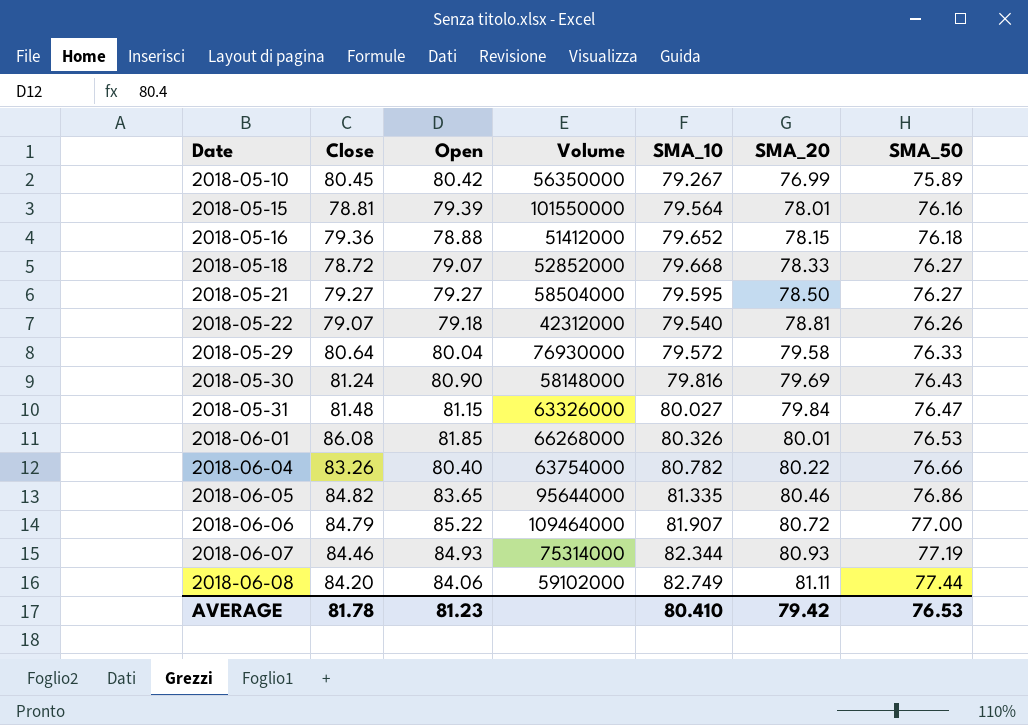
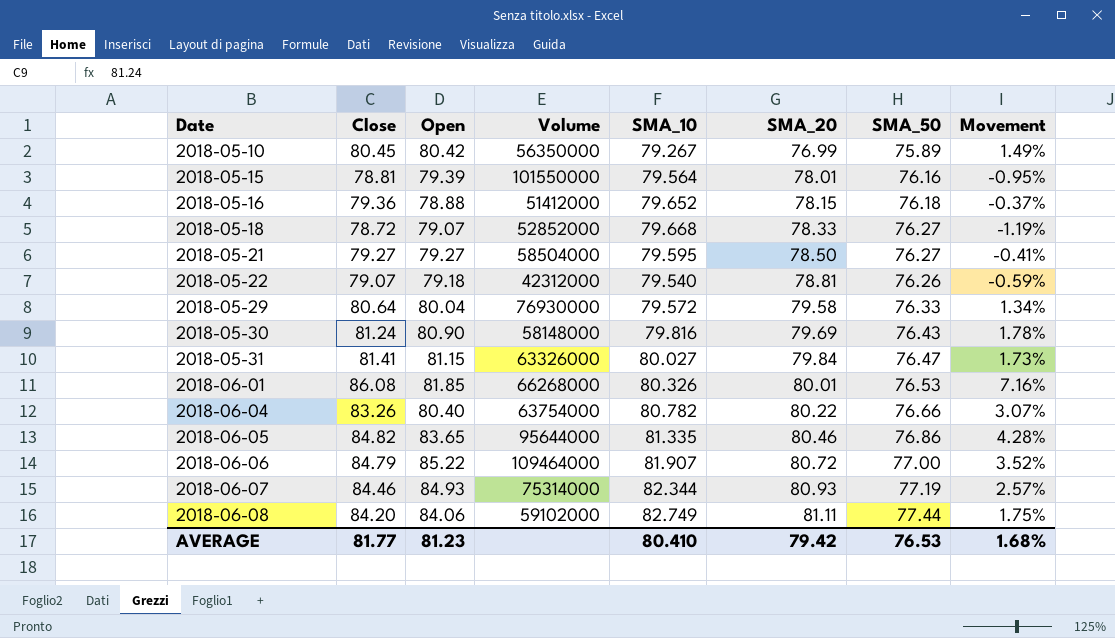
column Movement | formula: none -> ([Close] - [SMA_10]) / [SMA_10]
2018-05-31 | Close: 81.48 -> 81.41
AVERAGE | Close: 81.78 -> 81.77

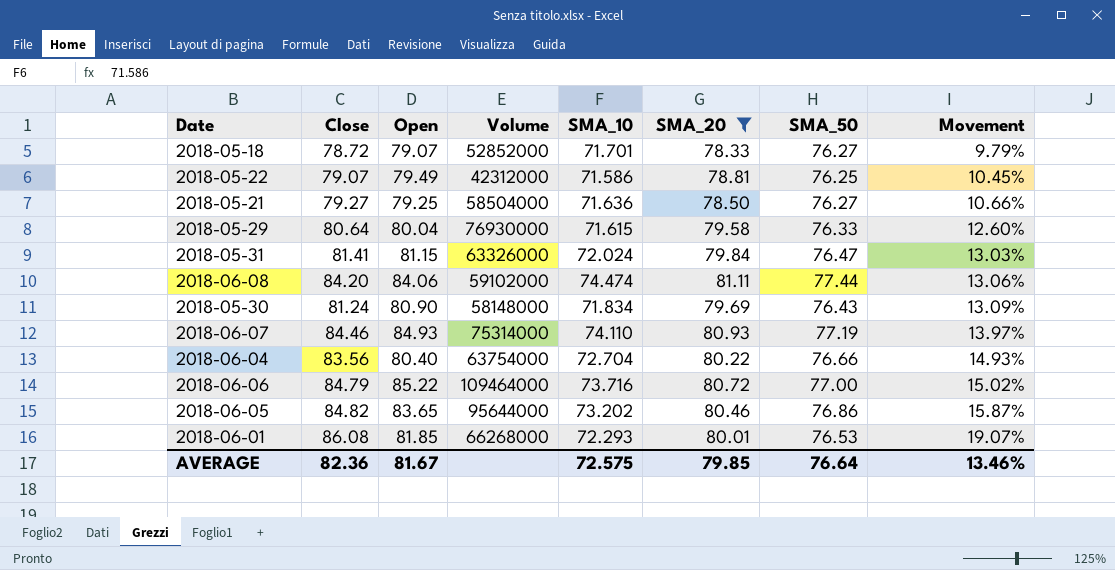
filter: none -> SMA_20 >= 78.33
row order: Date ascending -> Movement ascending
2018-05-18 | SMA_10: 79.668 -> 71.701
2018-05-18 | Movement: -1.19% -> 9.79%
2018-05-22 | Open: 79.18 -> 79.49
2018-05-22 | SMA_10: 79.540 -> 71.586
2018-05-22 | SMA_50: 76.26 -> 76.25
2018-05-22 | Movement: -0.59% -> 10.45%
2018-05-21 | Open: 79.27 -> 79.25
2018-05-21 | SMA_10: 79.595 -> 71.636
2018-05-21 | Movement: -0.41% -> 10.66%
2018-05-29 | SMA_10: 79.572 -> 71.615
2018-05-29 | Movement: 1.34% -> 12.60%
2018-05-31 | SMA_10: 80.027 -> 72.024
2018-05-31 | Movement: 1.73% -> 13.03%
2018-06-08 | SMA_10: 82.749 -> 74.474
2018-06-08 | Movement: 1.75% -> 13.06%
2018-05-30 | SMA_10: 79.816 -> 71.834
2018-05-30 | Movement: 1.78% -> 13.09%
2018-06-07 | SMA_10: 82.344 -> 74.110
2018-06-07 | Movement: 2.57% -> 13.97%
2018-06-04 | Close: 83.26 -> 83.56
2018-06-04 | SMA_10: 80.782 -> 72.704
2018-06-04 | Movement: 3.07% -> 14.93%
2018-06-06 | SMA_10: 81.907 -> 73.716
2018-06-06 | Movement: 3.52% -> 15.02%
2018-06-05 | SMA_10: 81.335 -> 73.202
2018-06-05 | Movement: 4.28% -> 15.87%
2018-06-01 | SMA_10: 80.326 -> 72.293
2018-06-01 | Movement: 7.16% -> 19.07%
AVERAGE | Close: 81.77 -> 82.36
AVERAGE | Open: 81.23 -> 81.67
AVERAGE | SMA_10: 80.410 -> 72.575
AVERAGE | SMA_20: 79.42 -> 79.85
AVERAGE | SMA_50: 76.53 -> 76.64
AVERAGE | Movement: 1.68% -> 13.46%

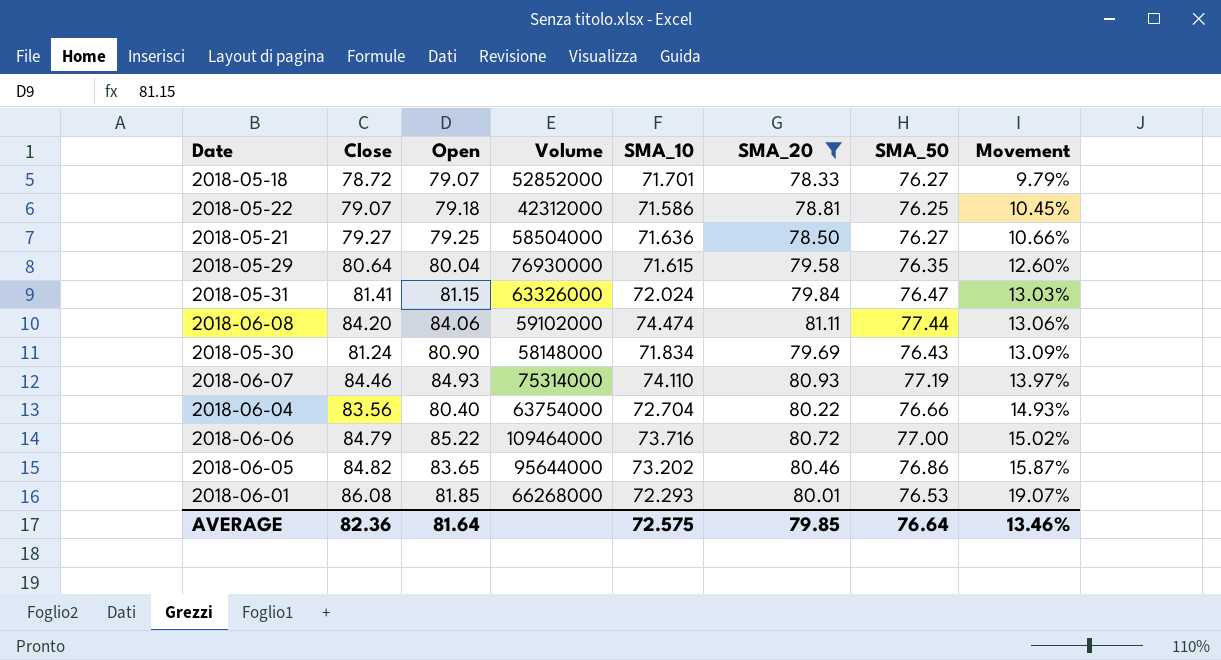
2018-05-22 | Open: 79.49 -> 79.18
2018-05-29 | SMA_50: 76.33 -> 76.35
AVERAGE | Open: 81.67 -> 81.64

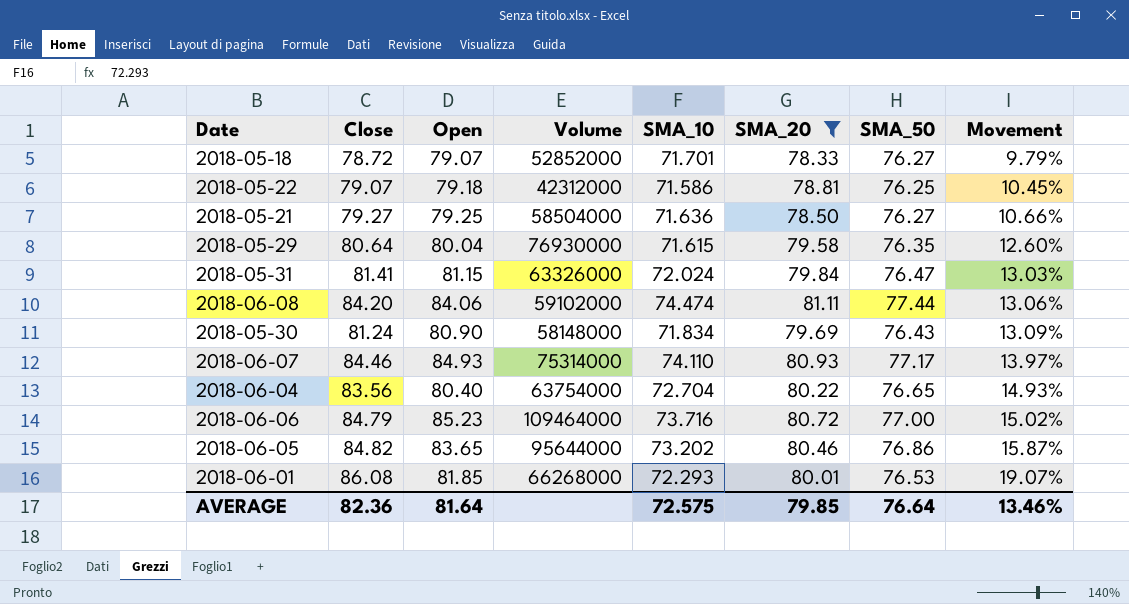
2018-06-07 | SMA_50: 77.19 -> 77.17
2018-06-04 | SMA_50: 76.66 -> 76.65
2018-06-06 | Open: 85.22 -> 85.23

